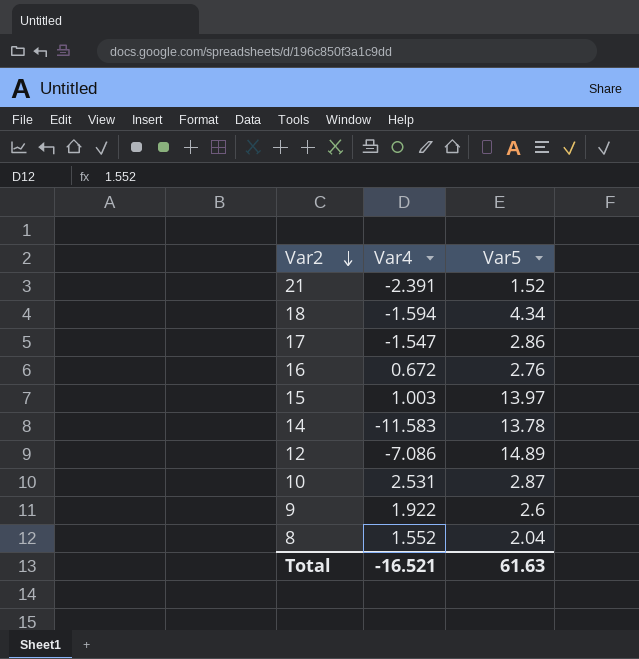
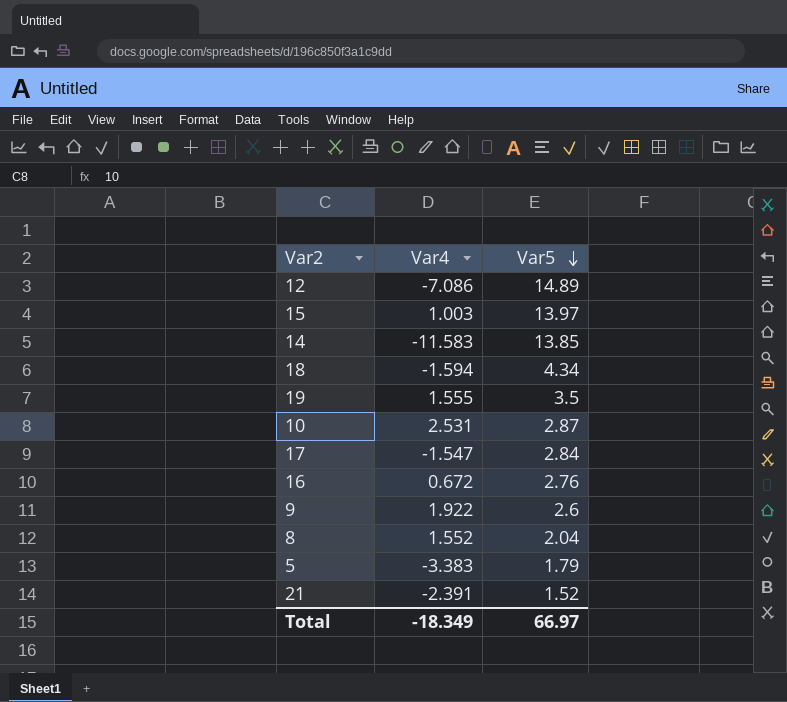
row order: Var2 descending -> Var5 descending
14 | Var5: 13.78 -> 13.85
row 19: none -> 1.555 | 3.5
17 | Var5: 2.86 -> 2.84
row 5: none -> -3.383 | 1.79
Total | Var4: -16.521 -> -18.349
Total | Var5: 61.63 -> 66.97

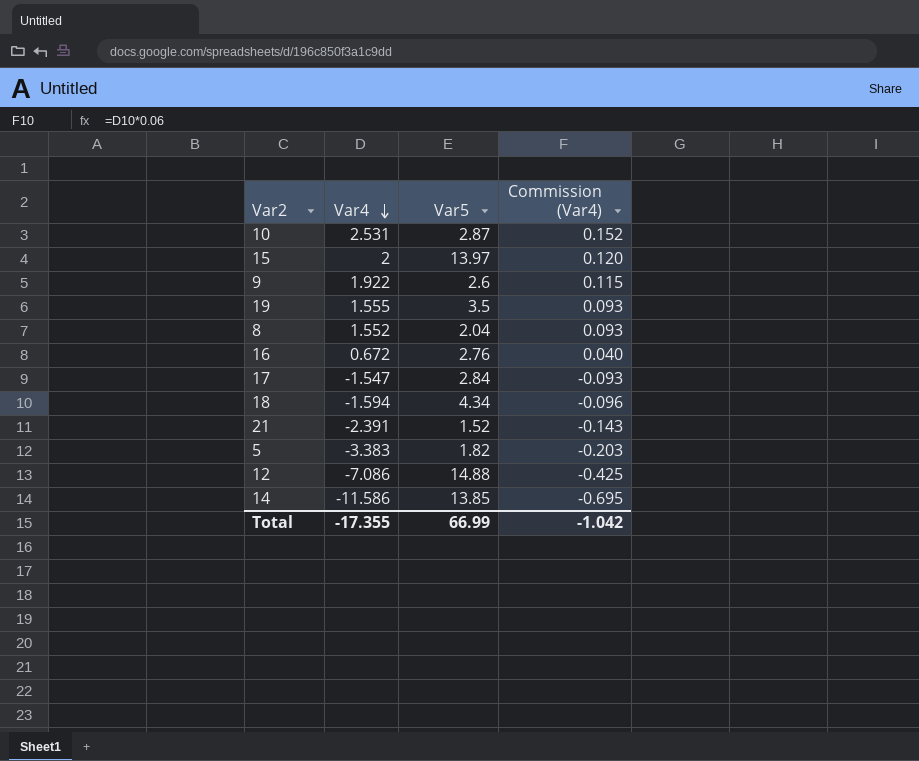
row order: Var5 descending -> Var4 descending
column Commission (Var4) | formula: none -> [Var4] * 0.06
15 | Var4: 1.003 -> 2
5 | Var5: 1.79 -> 1.82
12 | Var5: 14.89 -> 14.88
14 | Var4: -11.583 -> -11.586
Total | Var4: -18.349 -> -17.355
Total | Var5: 66.97 -> 66.99

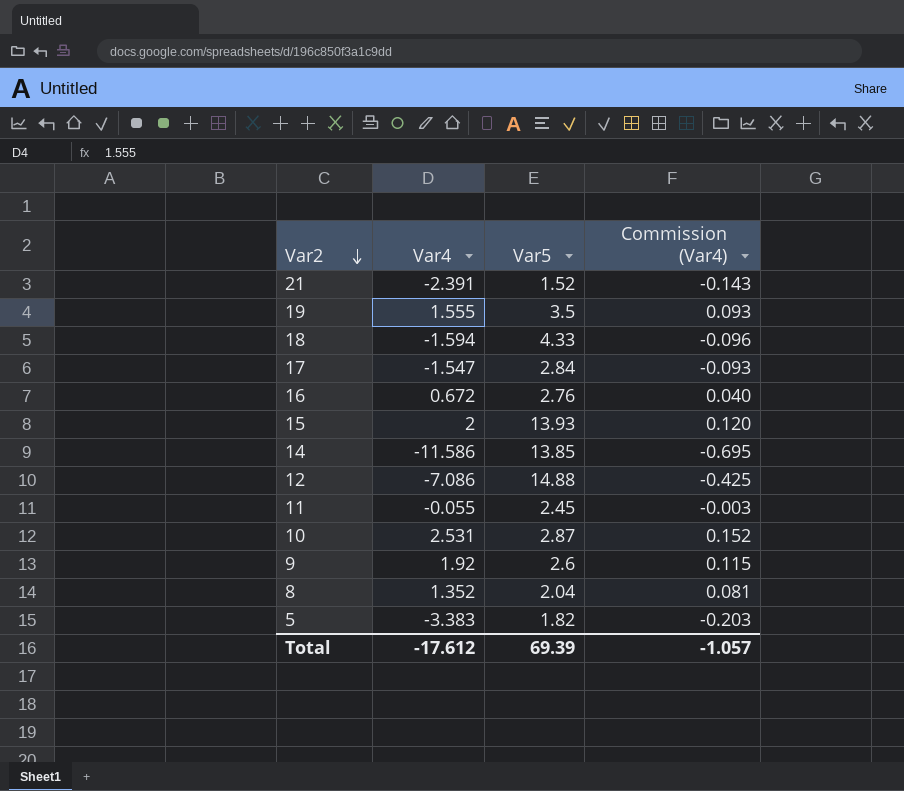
row order: Var4 descending -> Var2 descending
18 | Var5: 4.34 -> 4.33
15 | Var5: 13.97 -> 13.93
row 11: none -> -0.055 | 2.45 | -0.003
9 | Var4: 1.922 -> 1.92
8 | Var4: 1.552 -> 1.352
8 | Commission (Var4): 0.093 -> 0.081
Total | Var4: -17.355 -> -17.612
Total | Var5: 66.99 -> 69.39
Total | Commission (Var4): -1.042 -> -1.057

